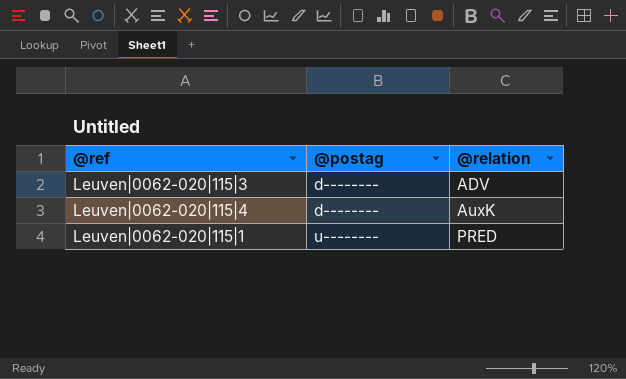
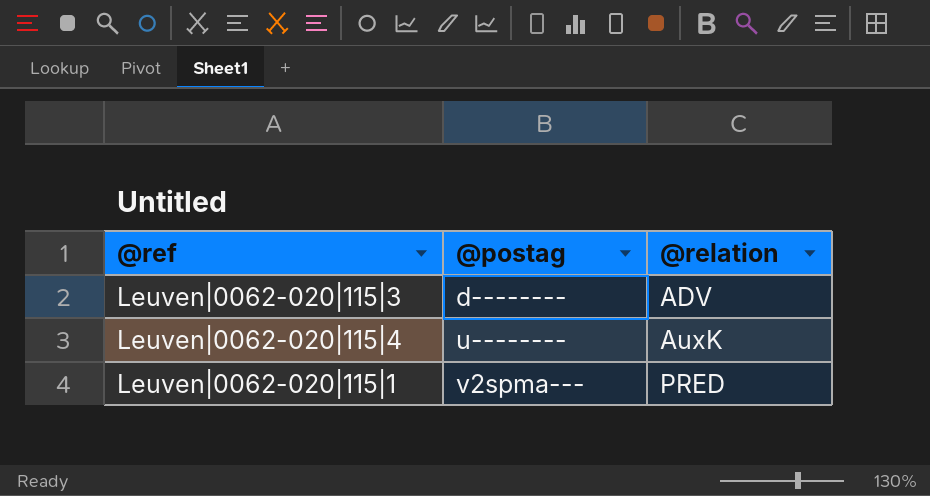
Leuven|0062-020|115|4 | @postag: d-------- -> u--------
Leuven|0062-020|115|1 | @postag: u-------- -> v2spma---

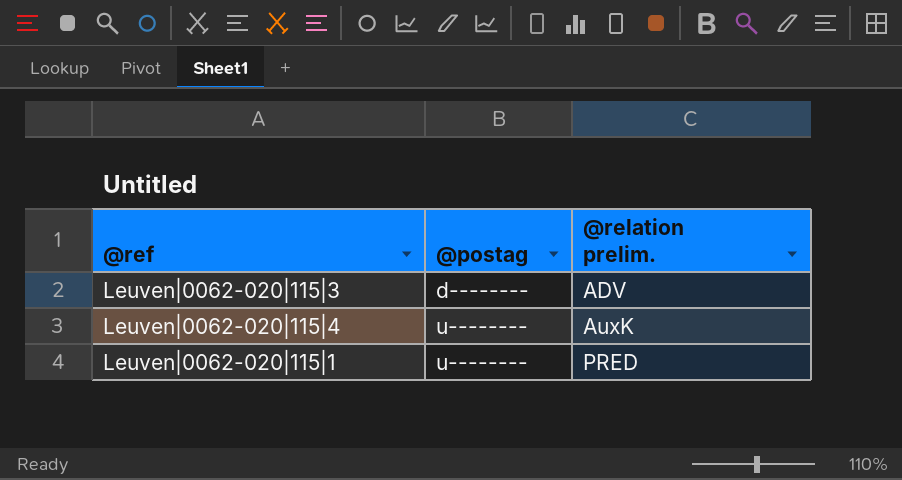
column name: @relation -> @relation prelim.
Leuven|0062-020|115|1 | @postag: v2spma--- -> u--------

